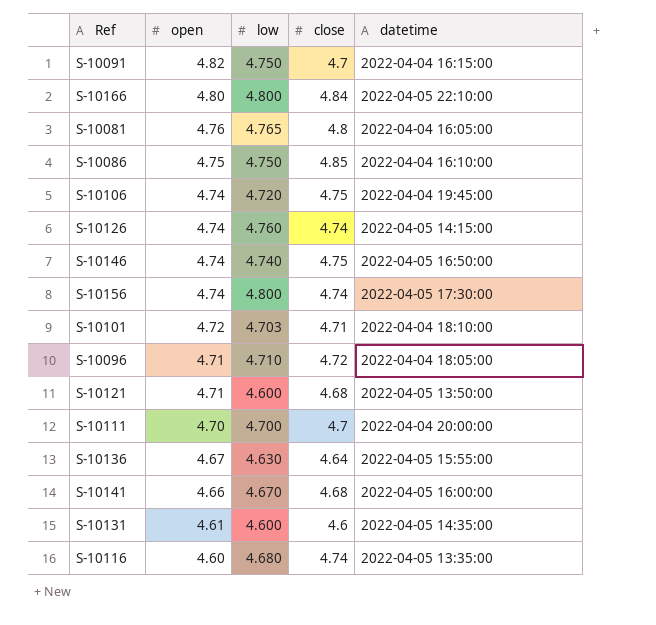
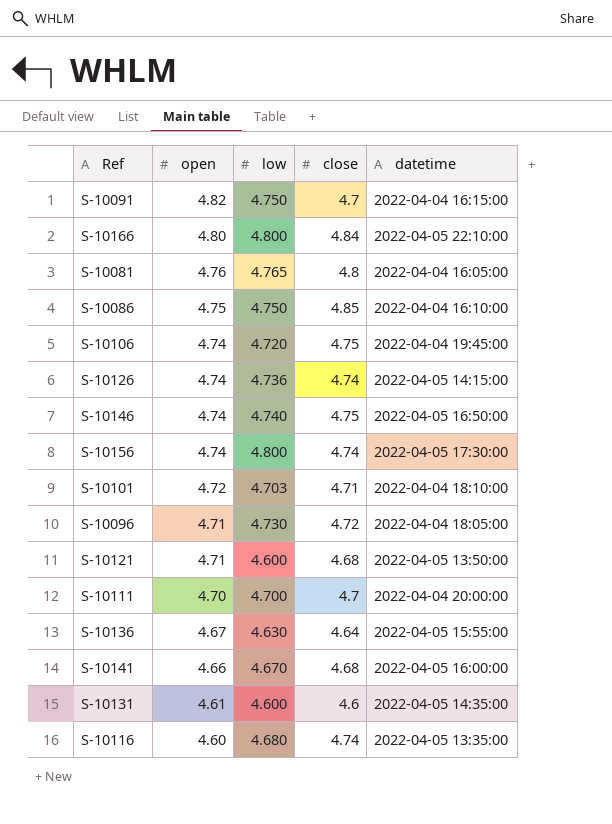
S-10126 | low: 4.760 -> 4.736
S-10096 | low: 4.710 -> 4.730

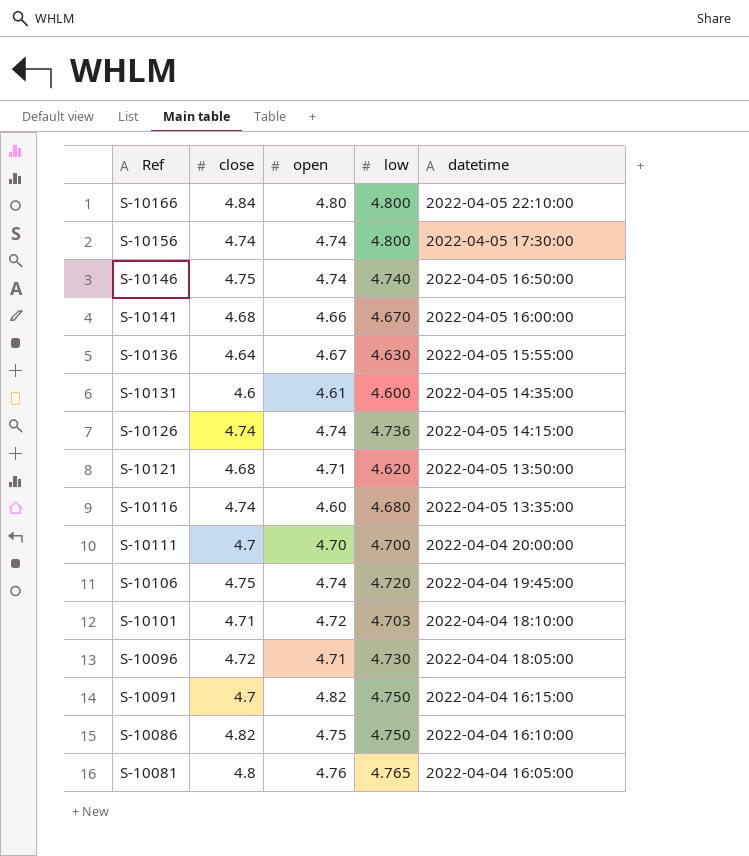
row order: open descending -> Ref descending
column close | position: 4 -> 2
S-10121 | low: 4.600 -> 4.620
S-10086 | close: 4.85 -> 4.82

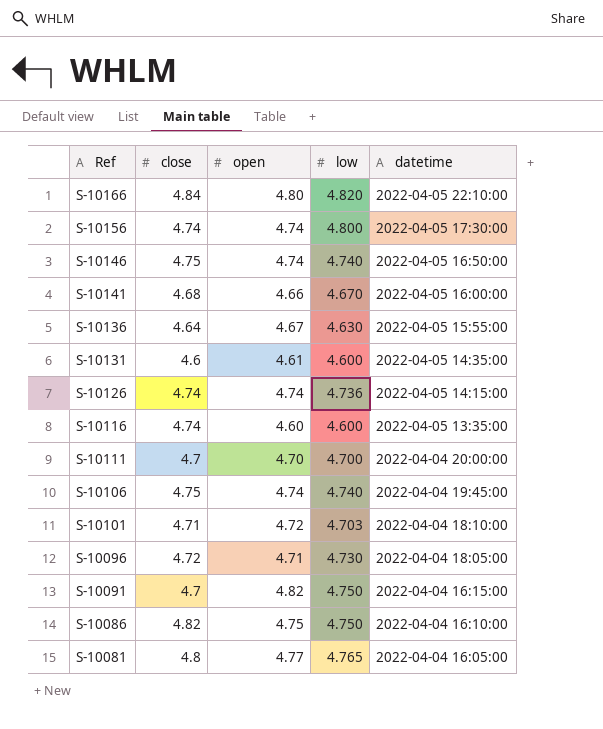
row S-10121: 4.68 | 4.71 | 4.620 | 2022-04-05 13:50:00 -> none
S-10166 | low: 4.800 -> 4.820
S-10116 | low: 4.680 -> 4.600
S-10106 | low: 4.720 -> 4.740
S-10081 | open: 4.76 -> 4.77

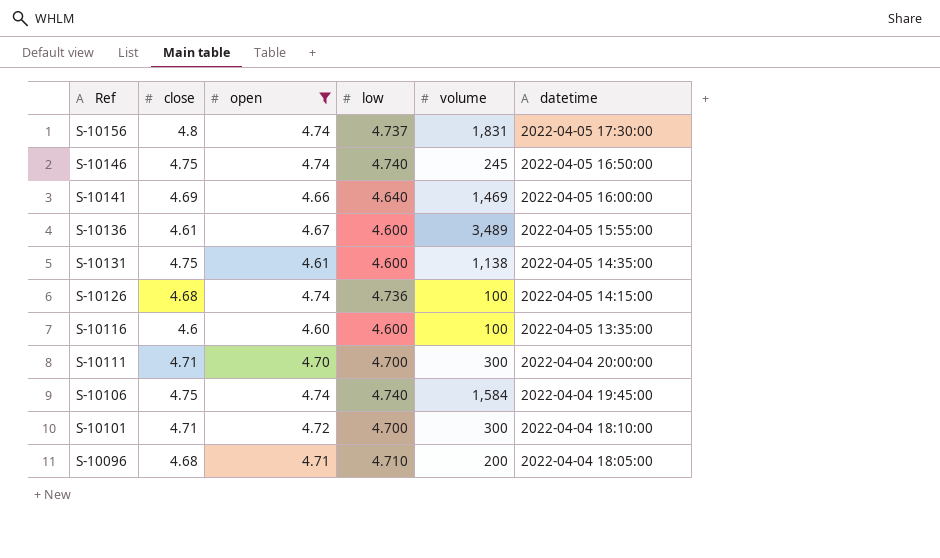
filter: none -> open <= 4.74
column volume | position: none -> 5
S-10156 | close: 4.74 -> 4.8
S-10156 | low: 4.800 -> 4.737
S-10141 | close: 4.68 -> 4.69
S-10141 | low: 4.670 -> 4.640
S-10136 | close: 4.64 -> 4.61
S-10136 | low: 4.630 -> 4.600
S-10131 | close: 4.6 -> 4.75
S-10126 | close: 4.74 -> 4.68
S-10116 | close: 4.74 -> 4.6
S-10111 | close: 4.7 -> 4.71
S-10101 | low: 4.703 -> 4.700
S-10096 | close: 4.72 -> 4.68
S-10096 | low: 4.730 -> 4.710

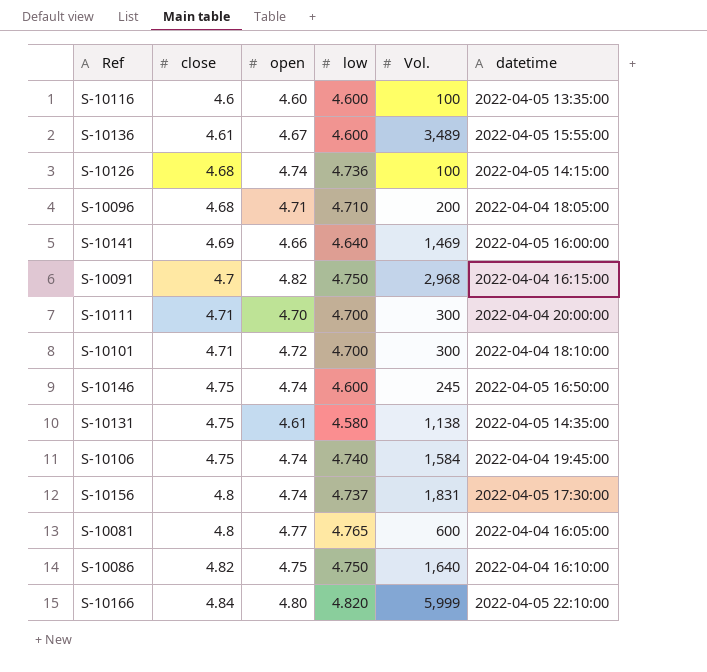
filter: open <= 4.74 -> none
row order: Ref descending -> close ascending
column name: volume -> Vol.
S-10146 | low: 4.740 -> 4.600
S-10131 | low: 4.600 -> 4.580

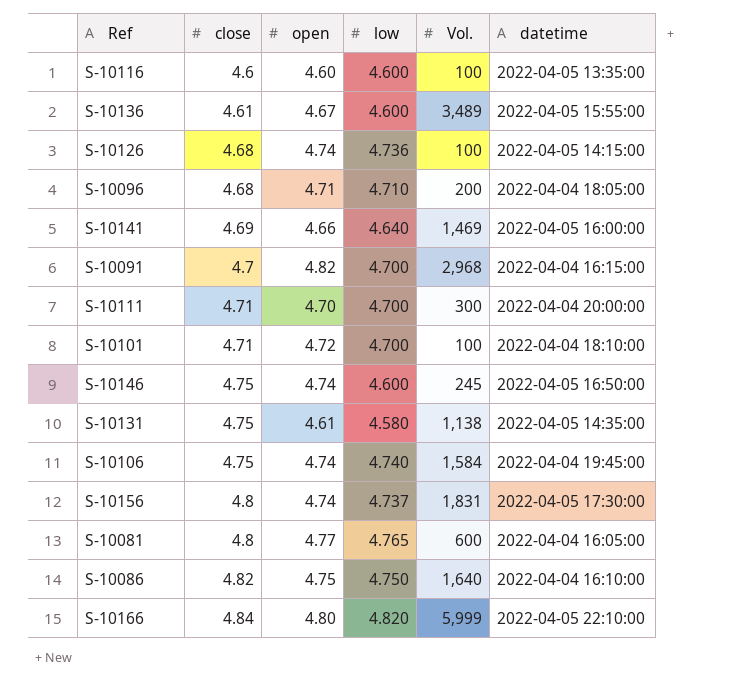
S-10091 | low: 4.750 -> 4.700
S-10101 | Vol.: 300 -> 100

